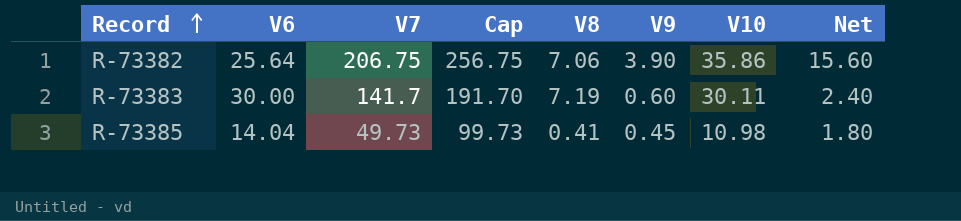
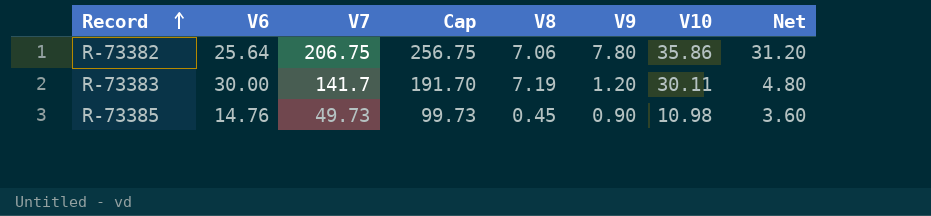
R-73382 | V9: 3.90 -> 7.80
R-73382 | Net: 15.60 -> 31.20
R-73383 | V9: 0.60 -> 1.20
R-73383 | Net: 2.40 -> 4.80
R-73385 | V6: 14.04 -> 14.76
R-73385 | V8: 0.41 -> 0.45
R-73385 | V9: 0.45 -> 0.90
R-73385 | Net: 1.80 -> 3.60

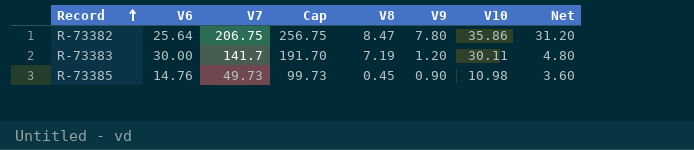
R-73382 | V8: 7.06 -> 8.47

